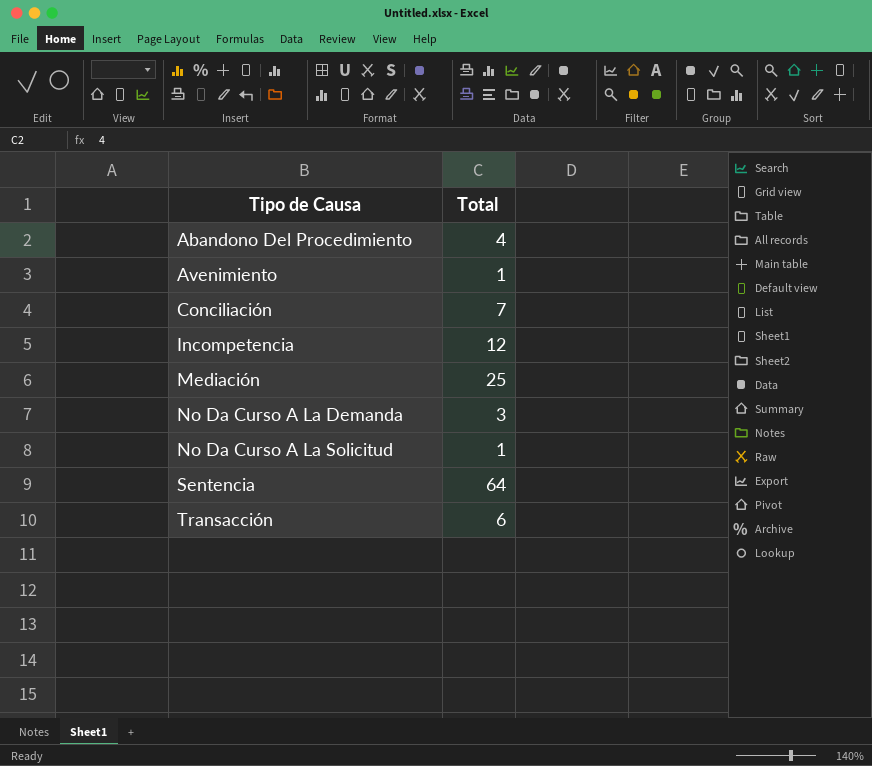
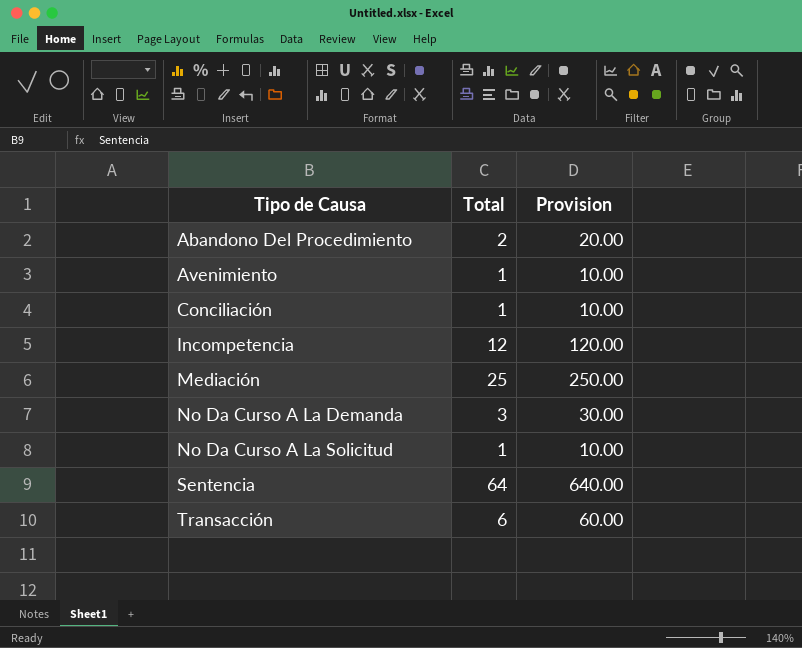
column Provision | formula: none -> [Total] * 10
Abandono Del Procedimiento | Total: 4 -> 2
Conciliación | Total: 7 -> 1

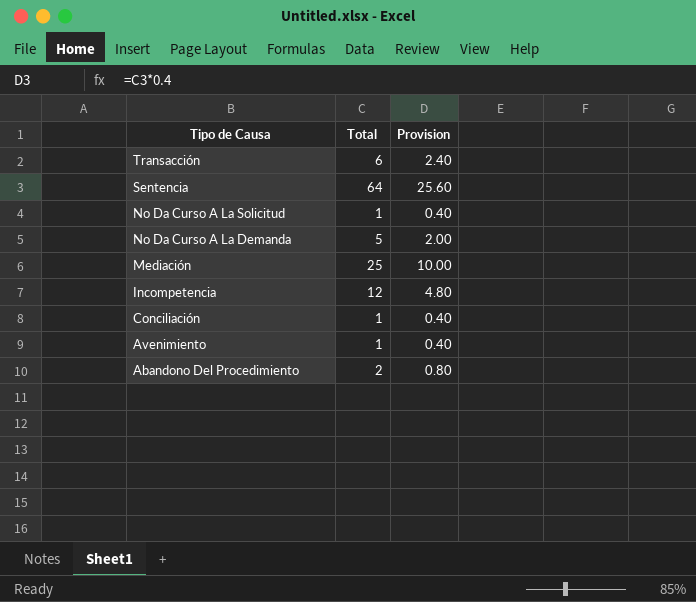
row order: Tipo de Causa ascending -> Tipo de Causa descending
column Provision | formula: [Total] * 10 -> [Total] * 0.4
No Da Curso A La Demanda | Total: 3 -> 5

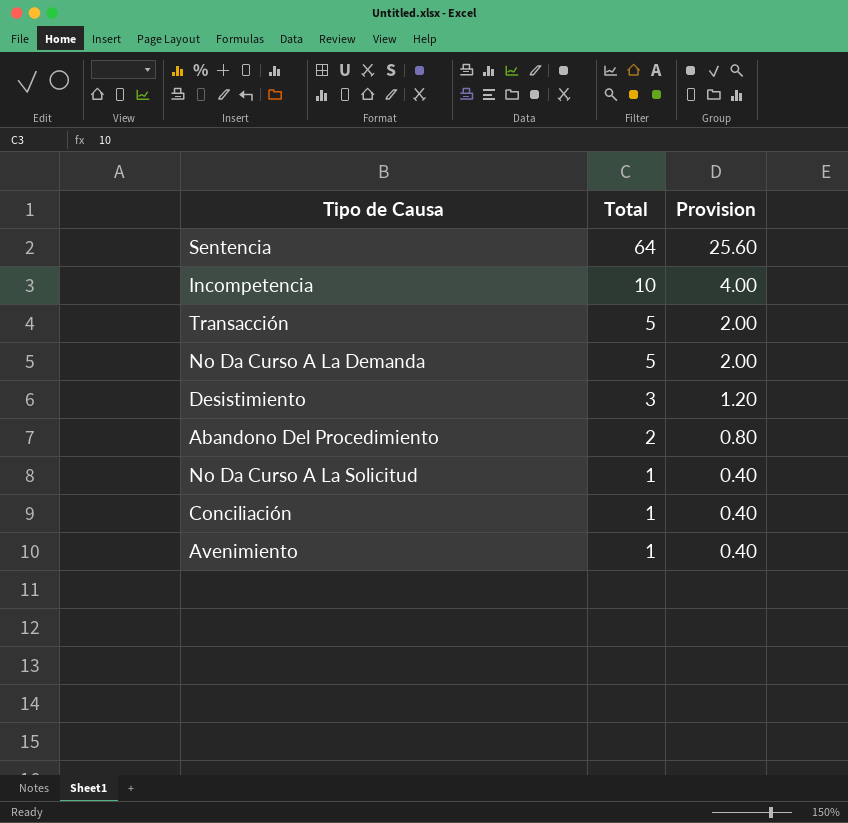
row order: Tipo de Causa descending -> Total descending
row Mediación: 25 | 10.00 -> none
Incompetencia | Total: 12 -> 10
Incompetencia | Provision: 4.80 -> 4.00
Transacción | Total: 6 -> 5
Transacción | Provision: 2.40 -> 2.00
row Desistimiento: none -> 3 | 1.20

